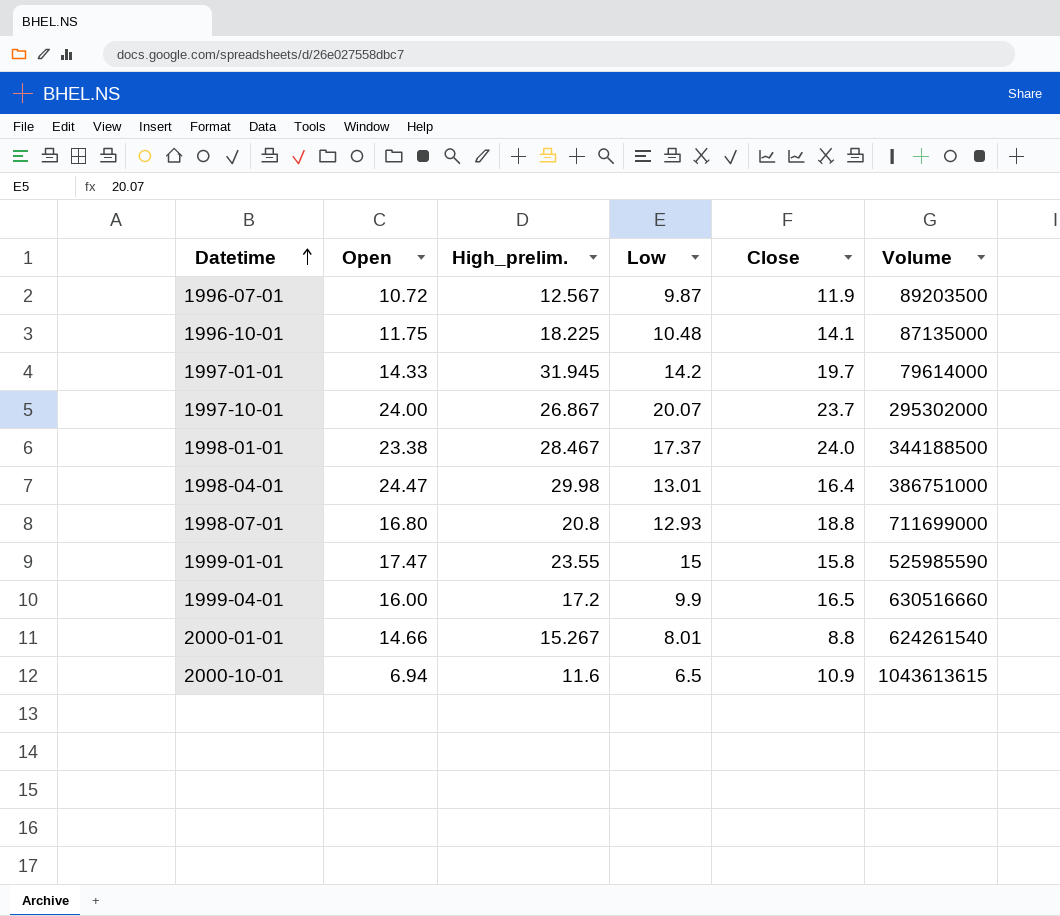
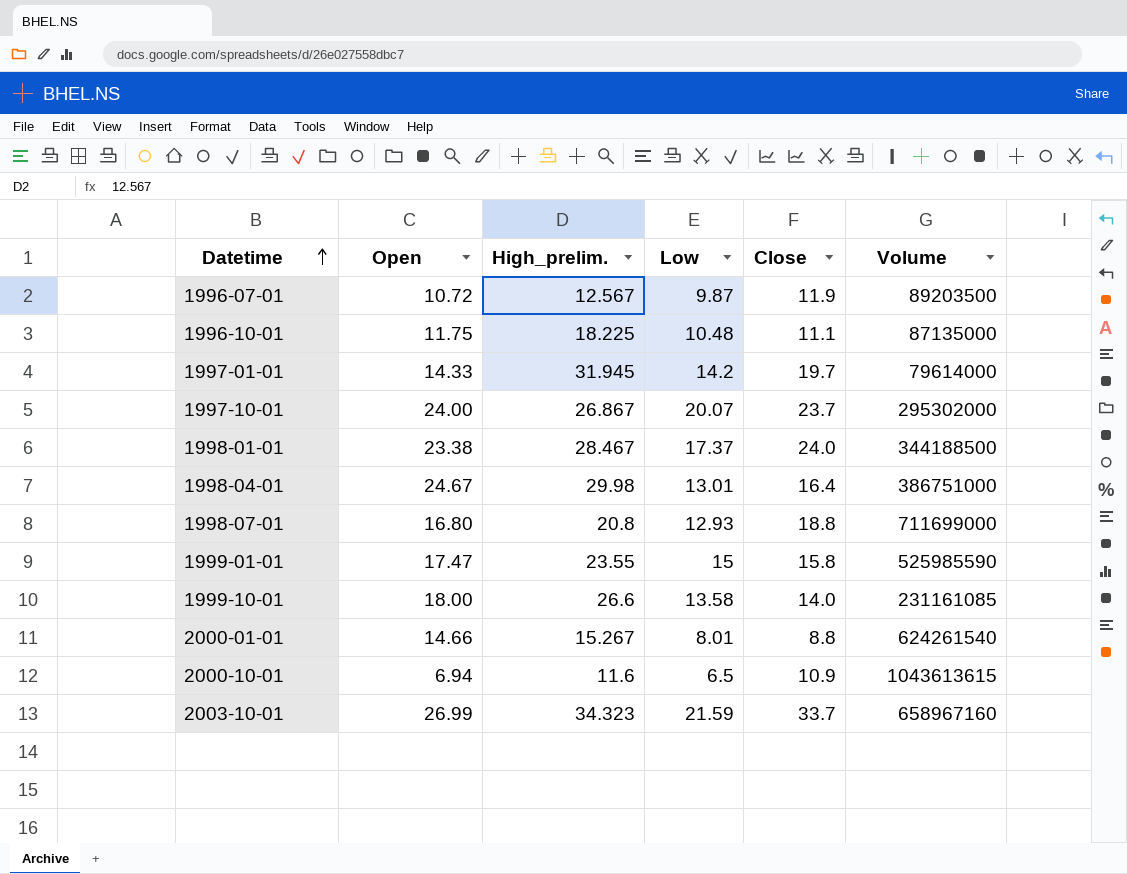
row 1999-04-01: 16.00 | 17.2 | 9.9 | 16.5 | 630516660 -> none
1996-10-01 | Close: 14.1 -> 11.1
1998-04-01 | Open: 24.47 -> 24.67
row 1999-10-01: none -> 18.00 | 26.6 | 13.58 | 14.0 | 231161085
row 2003-10-01: none -> 26.99 | 34.323 | 21.59 | 33.7 | 658967160

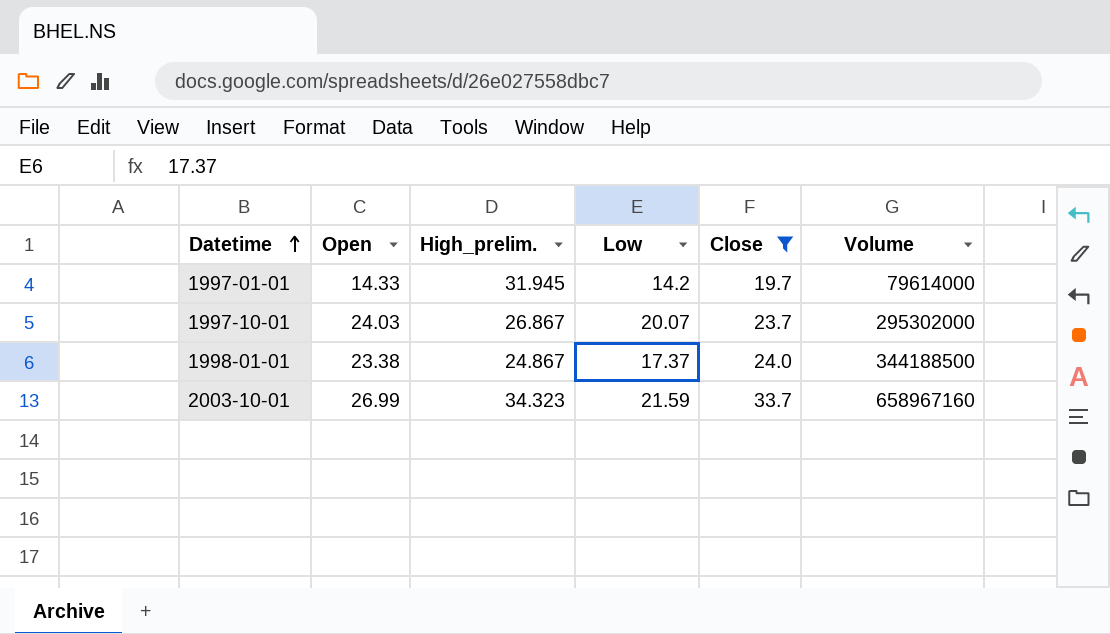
filter: none -> Close >= 19.7
1997-10-01 | Open: 24.00 -> 24.03
1998-01-01 | High_prelim.: 28.467 -> 24.867

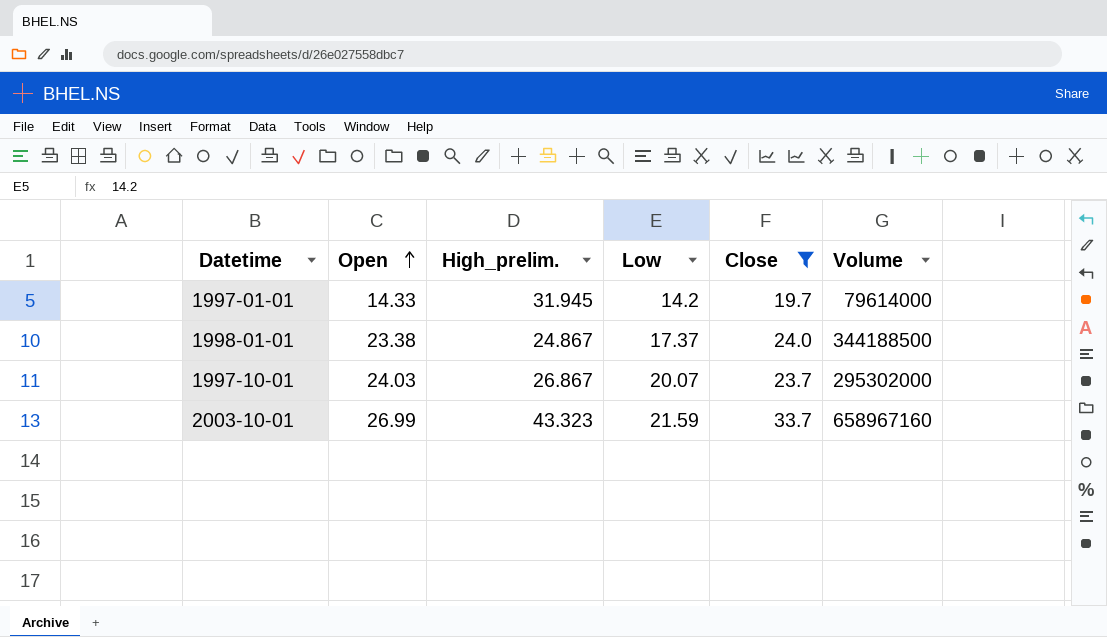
row order: Datetime ascending -> Open ascending
2003-10-01 | High_prelim.: 34.323 -> 43.323

